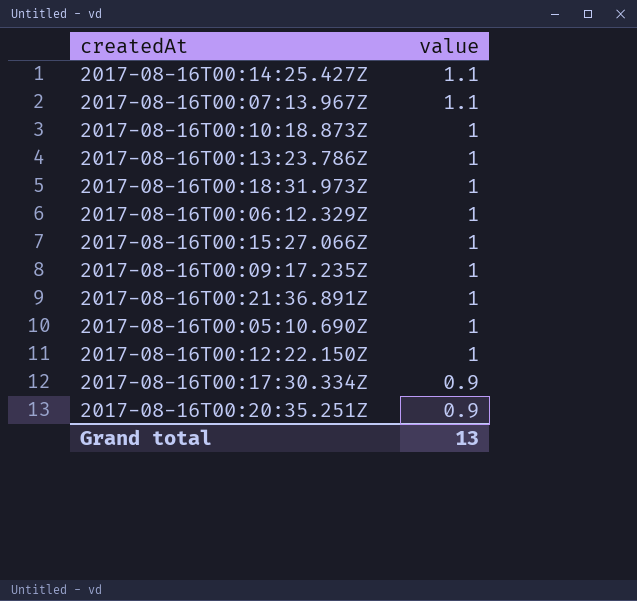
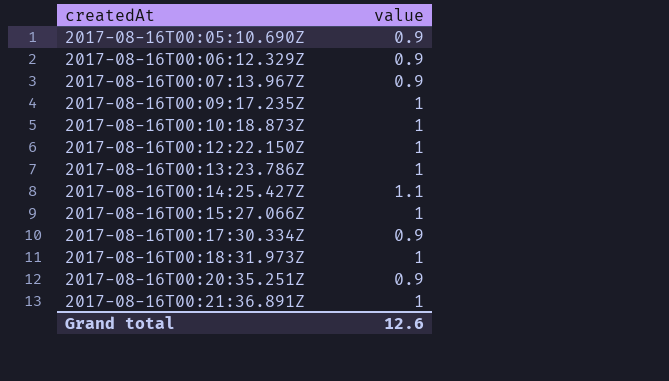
row order: value descending -> createdAt ascending
2017-08-16T00:05:10.690Z | value: 1 -> 0.9
2017-08-16T00:06:12.329Z | value: 1 -> 0.9
2017-08-16T00:07:13.967Z | value: 1.1 -> 0.9
Grand total | value: 13 -> 12.6

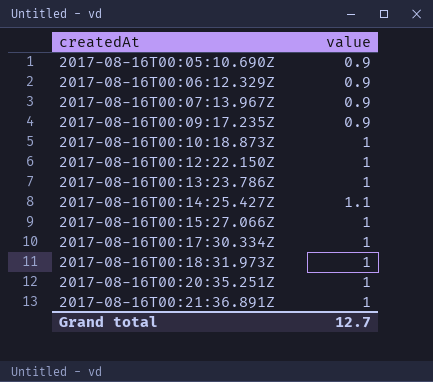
2017-08-16T00:09:17.235Z | value: 1 -> 0.9
2017-08-16T00:17:30.334Z | value: 0.9 -> 1
2017-08-16T00:20:35.251Z | value: 0.9 -> 1
Grand total | value: 12.6 -> 12.7

